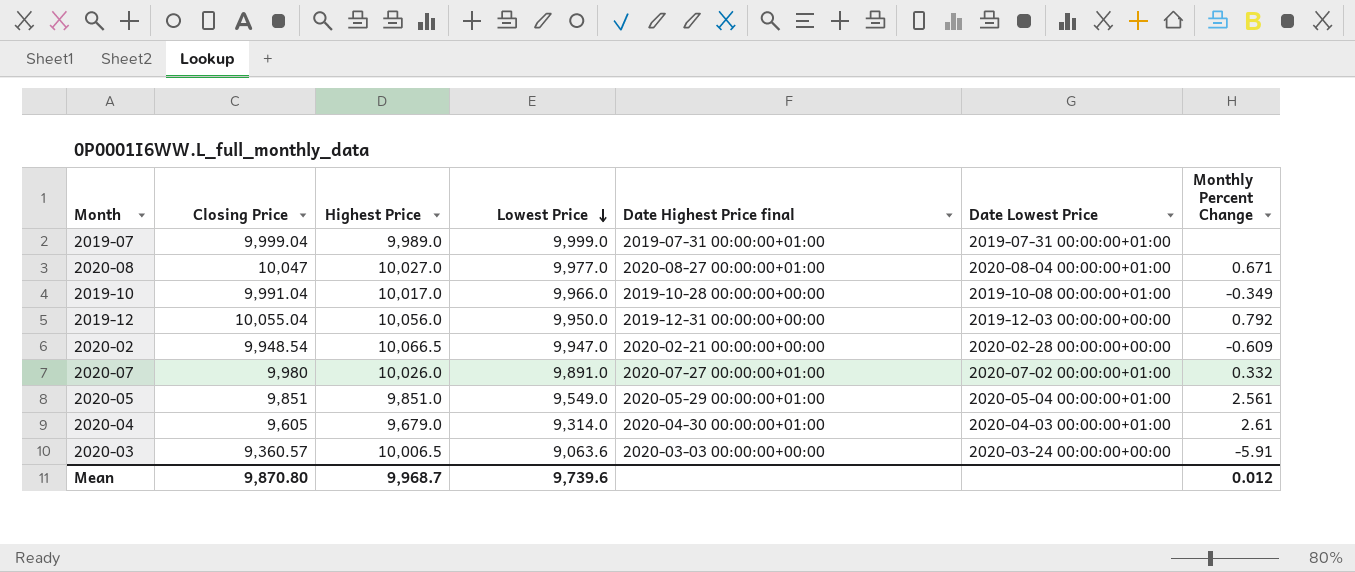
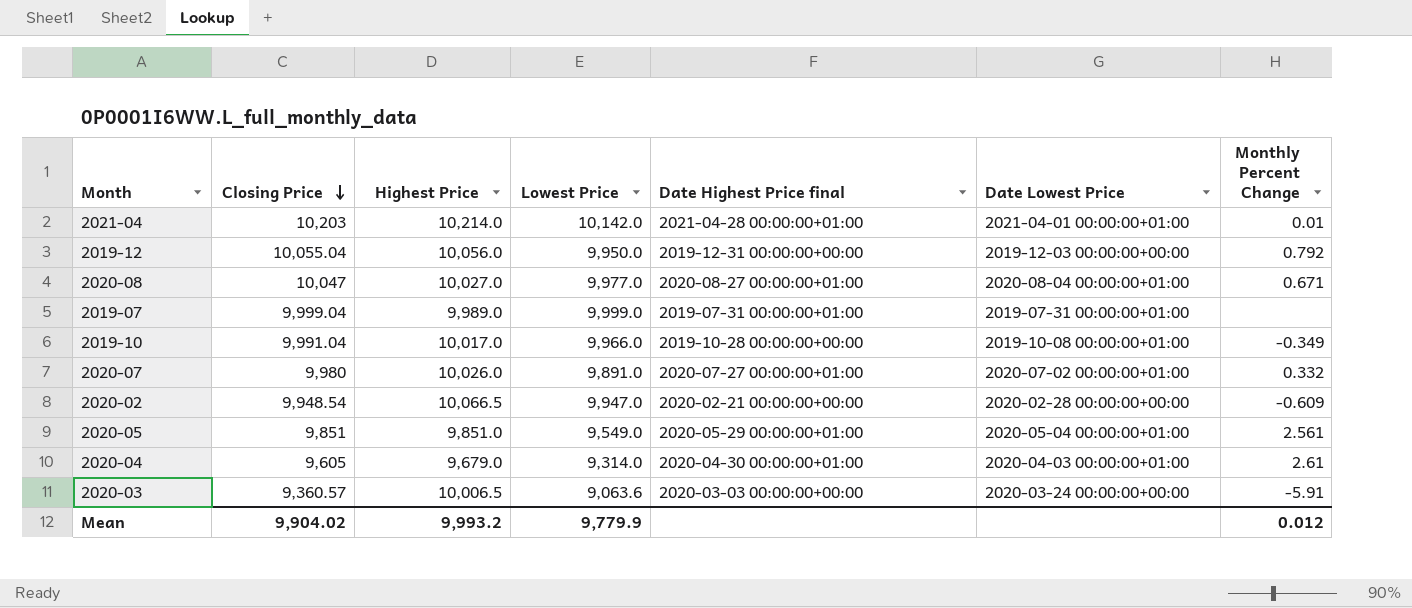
row order: Lowest Price descending -> Closing Price descending
row 2021-04: none -> 10,203 | 10,214.0 | 10,142.0 | 2021-04-28 00:00:00+01:00 | 2021-04-01 00:00:00+01:00 | 0.01
Mean | Closing Price: 9,870.80 -> 9,904.02
Mean | Highest Price: 9,968.7 -> 9,993.2
Mean | Lowest Price: 9,739.6 -> 9,779.9

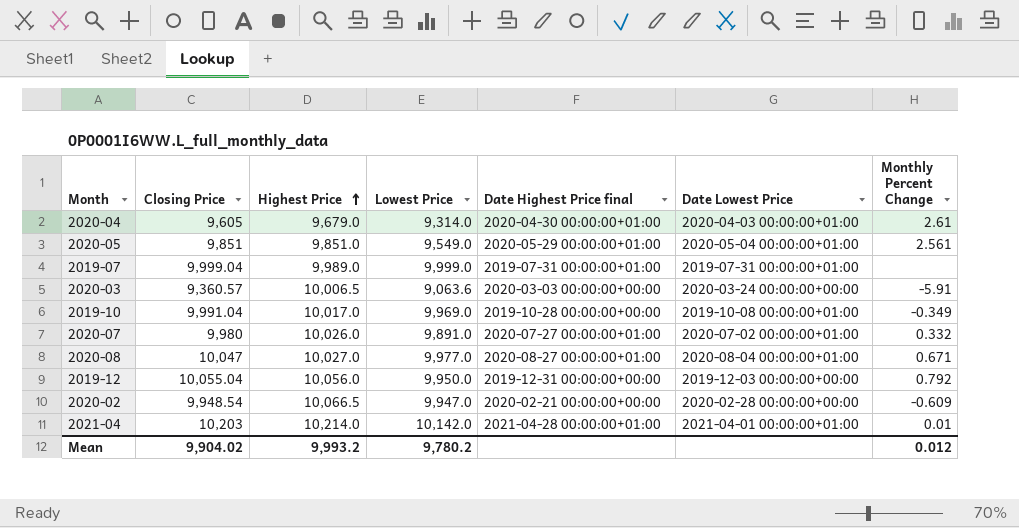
row order: Closing Price descending -> Highest Price ascending
2019-10 | Lowest Price: 9,966.0 -> 9,969.0
Mean | Lowest Price: 9,779.9 -> 9,780.2

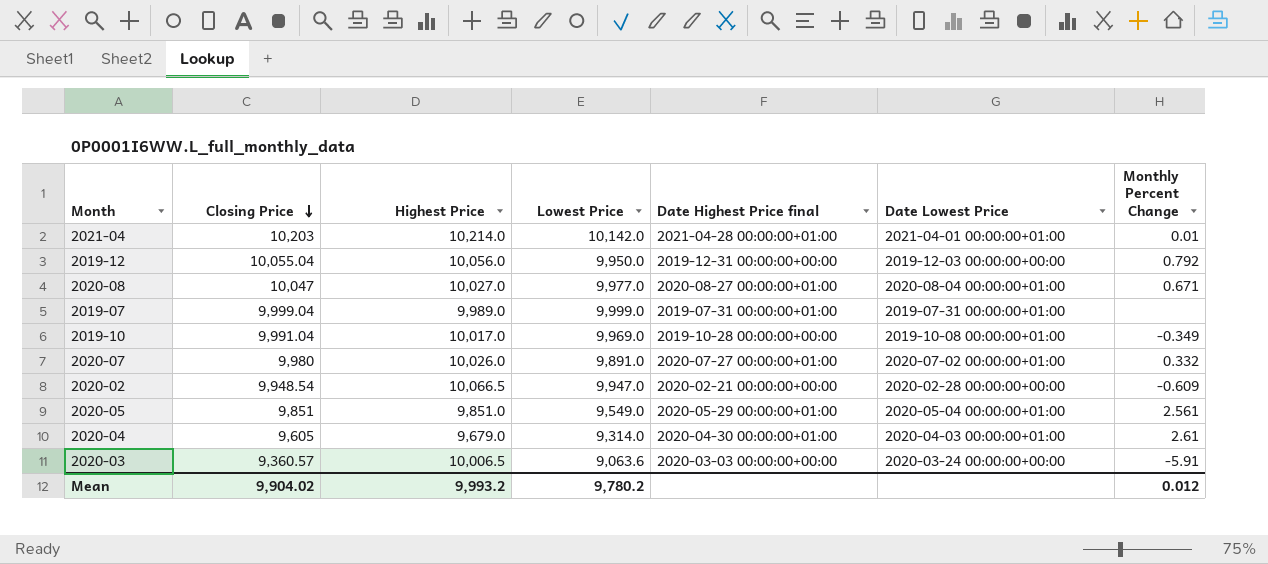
row order: Highest Price ascending -> Closing Price descending

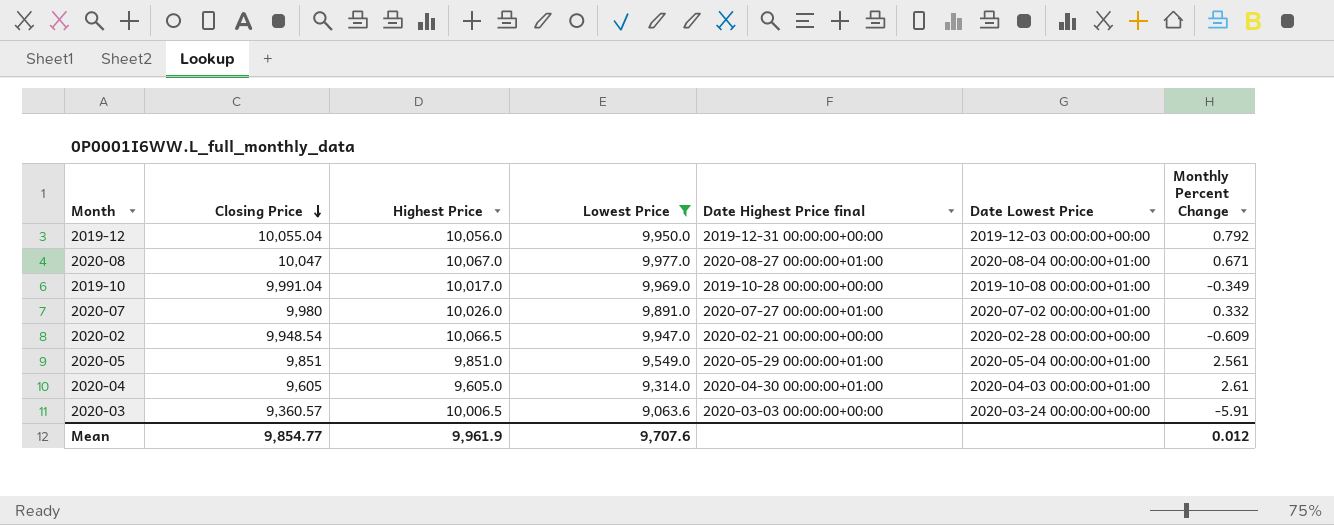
filter: none -> Lowest Price <= 9,977.0
2020-08 | Highest Price: 10,027.0 -> 10,067.0
2020-04 | Highest Price: 9,679.0 -> 9,605.0
Mean | Closing Price: 9,904.02 -> 9,854.77
Mean | Highest Price: 9,993.2 -> 9,961.9
Mean | Lowest Price: 9,780.2 -> 9,707.6

